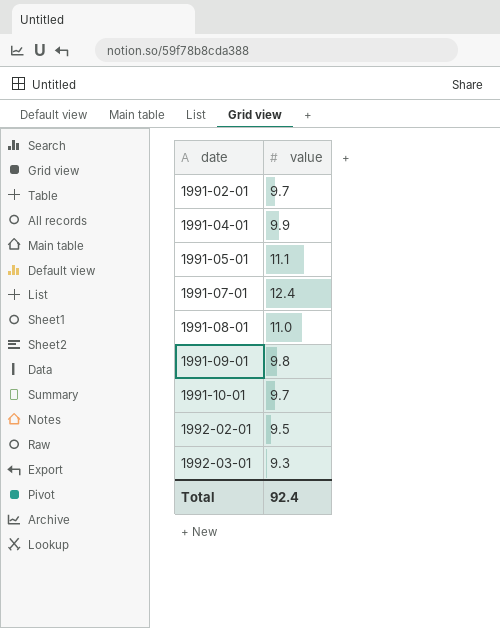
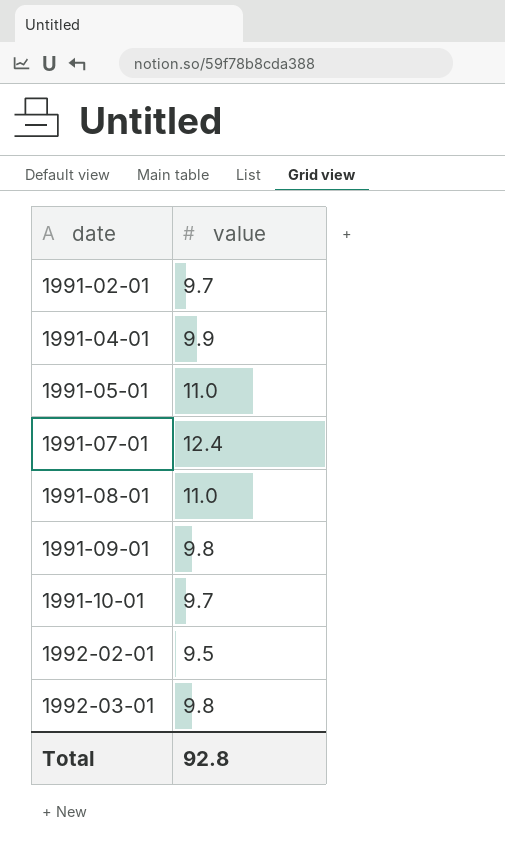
1991-05-01 | value: 11.1 -> 11.0
1992-03-01 | value: 9.3 -> 9.8
Total | value: 92.4 -> 92.8

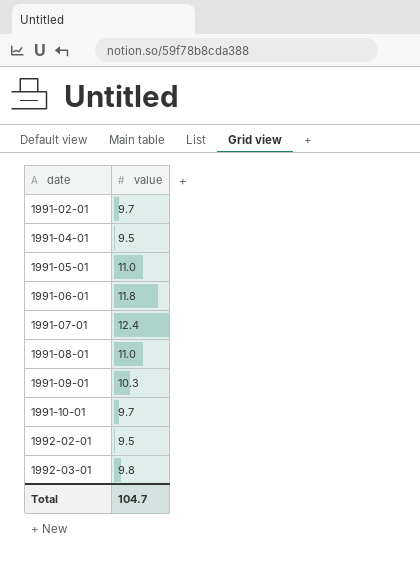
1991-04-01 | value: 9.9 -> 9.5
row 1991-06-01: none -> 11.8
1991-09-01 | value: 9.8 -> 10.3
Total | value: 92.8 -> 104.7

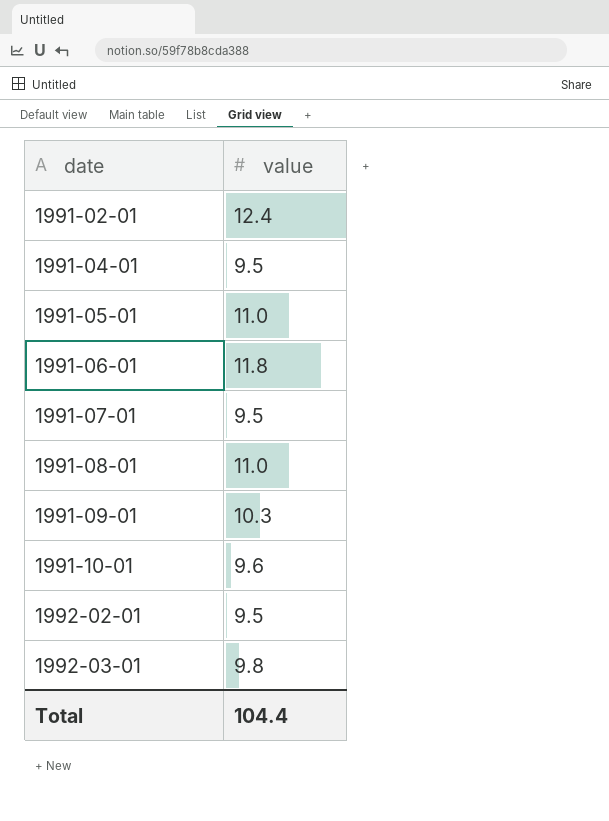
1991-02-01 | value: 9.7 -> 12.4
1991-07-01 | value: 12.4 -> 9.5
1991-10-01 | value: 9.7 -> 9.6
Total | value: 104.7 -> 104.4

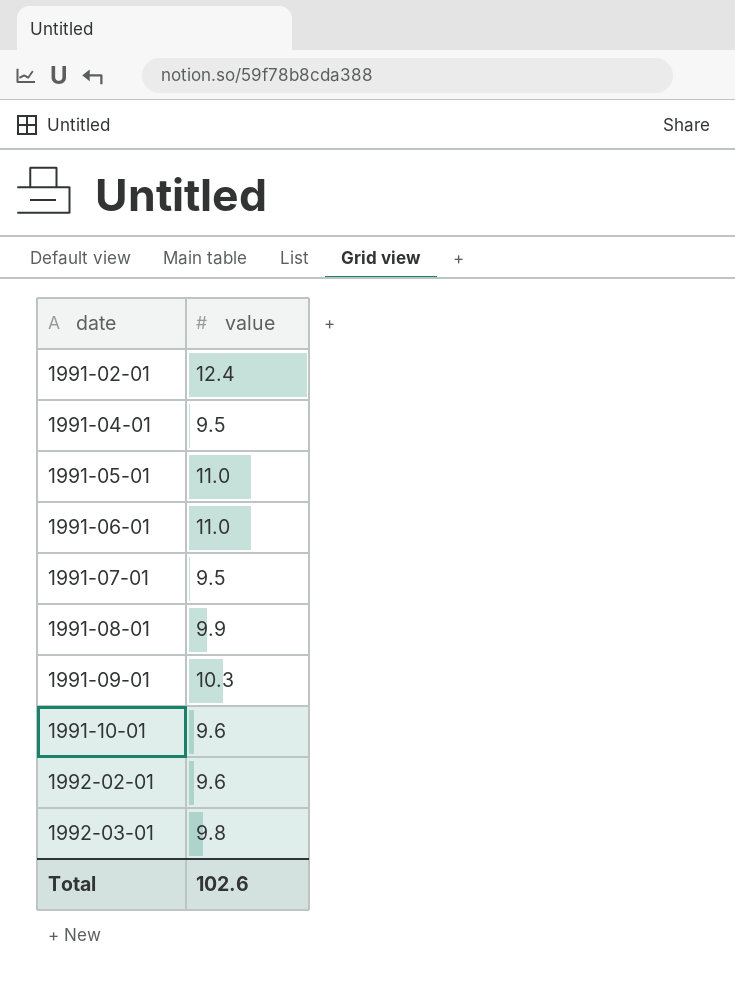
1991-06-01 | value: 11.8 -> 11.0
1991-08-01 | value: 11.0 -> 9.9
1992-02-01 | value: 9.5 -> 9.6
Total | value: 104.4 -> 102.6

